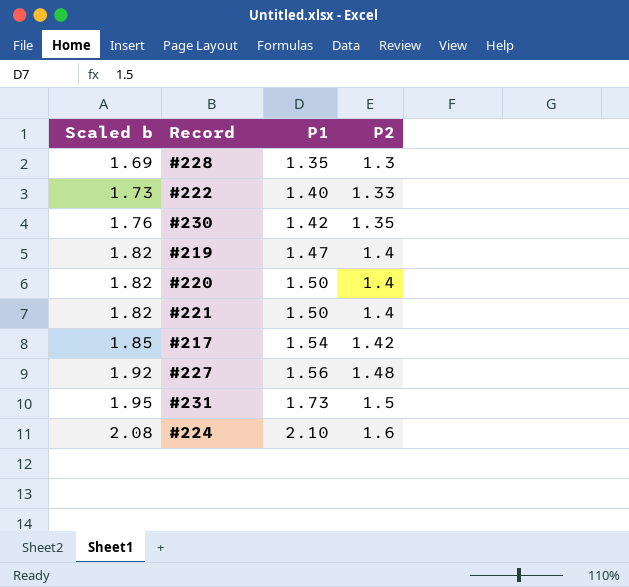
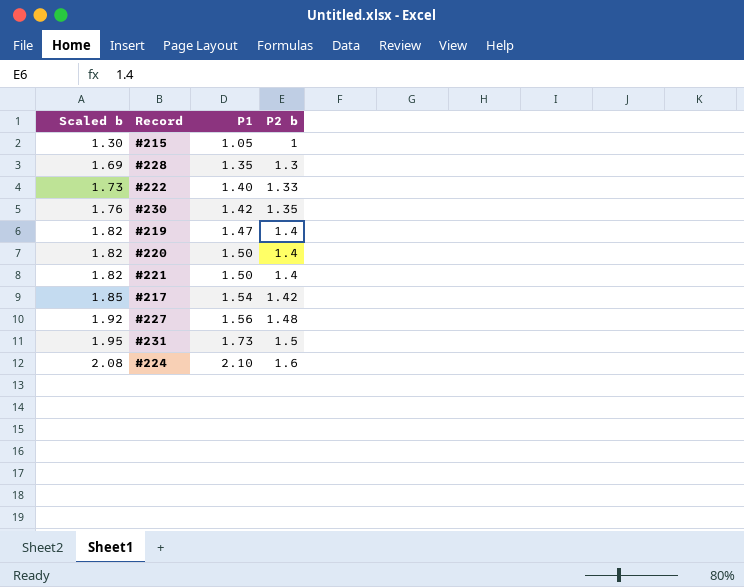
column name: P2 -> P2 b
row #215: none -> 1.30 | 1.05 | 1

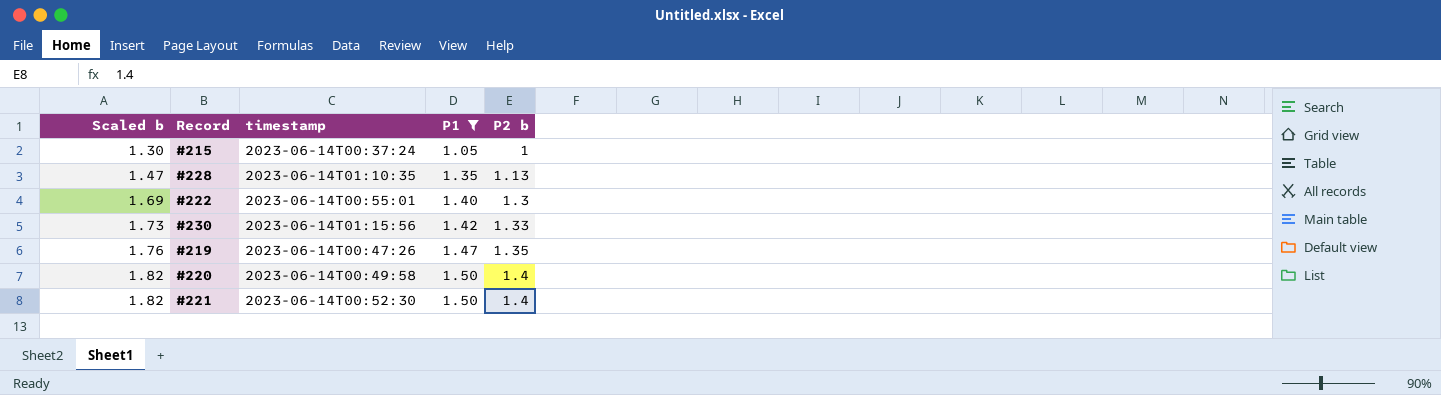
filter: none -> P1 <= 1.50
column timestamp | position: none -> 3
#228 | Scaled b: 1.69 -> 1.47
#228 | P2 b: 1.3 -> 1.13
#222 | Scaled b: 1.73 -> 1.69
#222 | P2 b: 1.33 -> 1.3
#230 | Scaled b: 1.76 -> 1.73
#230 | P2 b: 1.35 -> 1.33
#219 | Scaled b: 1.82 -> 1.76
#219 | P2 b: 1.4 -> 1.35

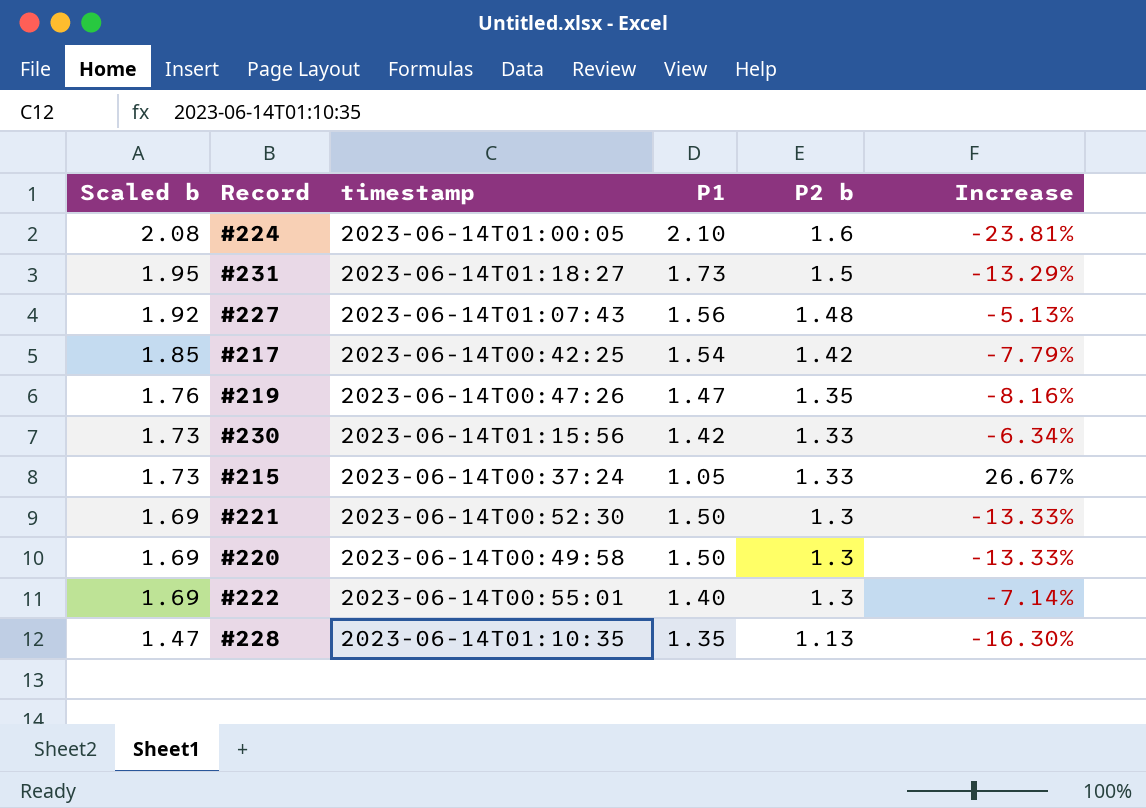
filter: P1 <= 1.50 -> none
row order: Scaled b ascending -> Scaled b descending
column Increase | formula: none -> ([P2 b] - [P1]) / [P1]
#215 | Scaled b: 1.30 -> 1.73
#215 | P2 b: 1 -> 1.33
#221 | Scaled b: 1.82 -> 1.69
#221 | P2 b: 1.4 -> 1.3
#220 | Scaled b: 1.82 -> 1.69
#220 | P2 b: 1.4 -> 1.3

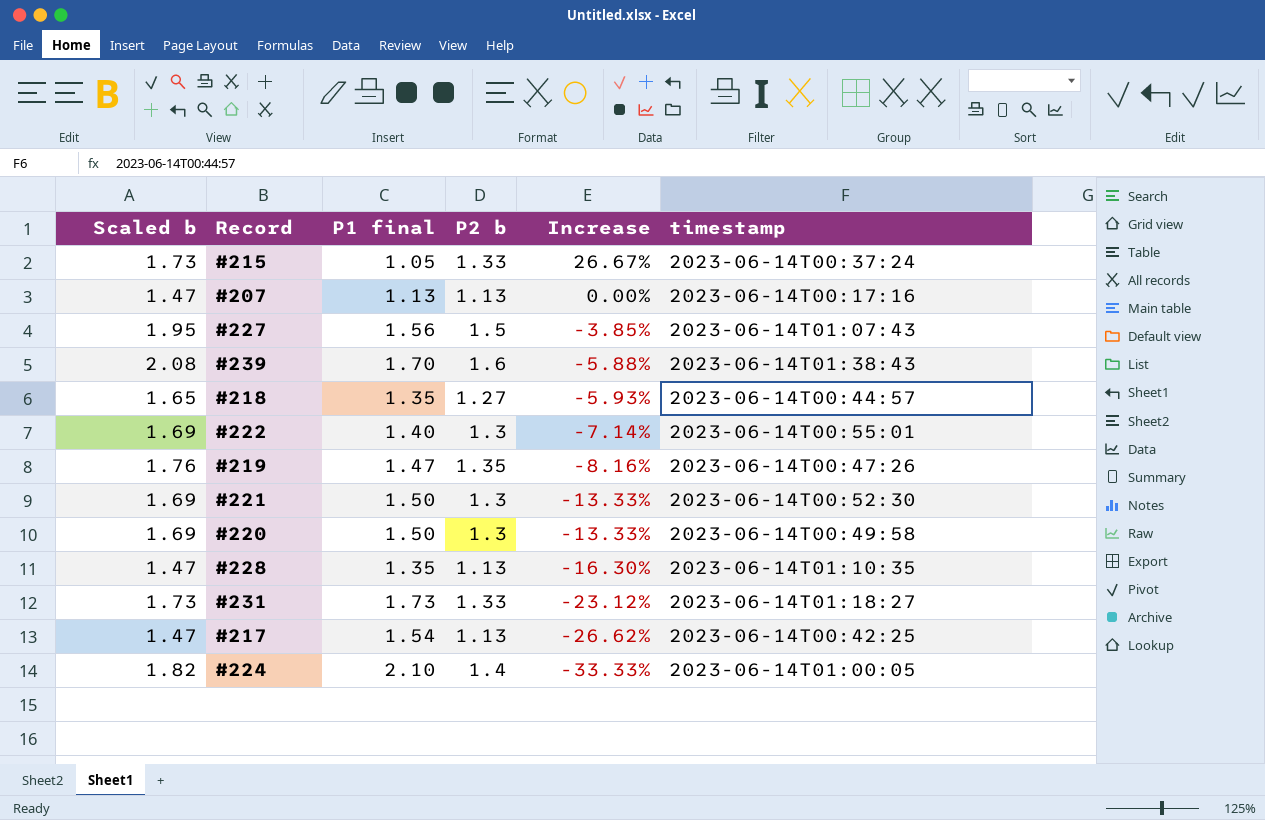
row order: Scaled b descending -> Increase descending
column name: P1 -> P1 final
column timestamp | position: 3 -> 6
row #230: 1.73 | 2023-06-14T01:15:56 | 1.42 | 1.33 | -6.34% -> none
row #207: none -> 1.47 | 1.13 | 1.13 | 0.00% | 2023-06-14T00:17:16
#227 | Scaled b: 1.92 -> 1.95
#227 | P2 b: 1.48 -> 1.5
#227 | Increase: -5.13% -> -3.85%
row #239: none -> 2.08 | 1.70 | 1.6 | -5.88% | 2023-06-14T01:38:43
row #218: none -> 1.65 | 1.35 | 1.27 | -5.93% | 2023-06-14T00:44:57
#231 | Scaled b: 1.95 -> 1.73
#231 | P2 b: 1.5 -> 1.33
#231 | Increase: -13.29% -> -23.12%
#217 | Scaled b: 1.85 -> 1.47
#217 | P2 b: 1.42 -> 1.13
#217 | Increase: -7.79% -> -26.62%
#224 | Scaled b: 2.08 -> 1.82
#224 | P2 b: 1.6 -> 1.4
#224 | Increase: -23.81% -> -33.33%

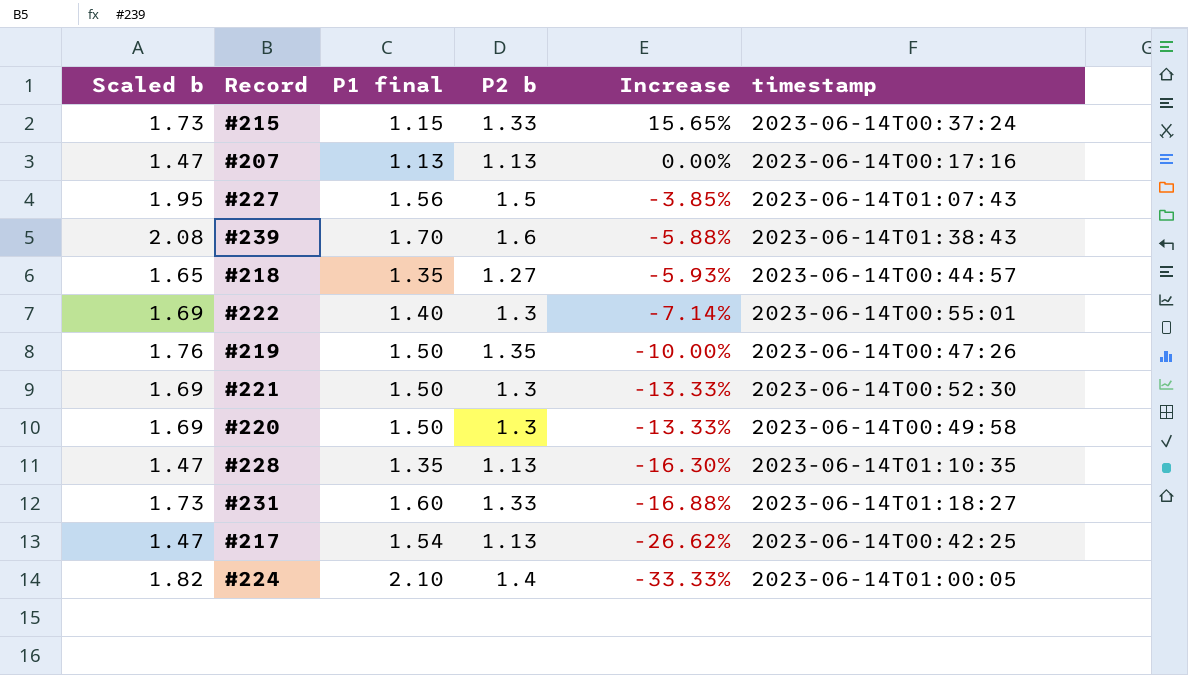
#215 | P1 final: 1.05 -> 1.15
#215 | Increase: 26.67% -> 15.65%
#219 | P1 final: 1.47 -> 1.50
#219 | Increase: -8.16% -> -10.00%
#231 | P1 final: 1.73 -> 1.60
#231 | Increase: -23.12% -> -16.88%

